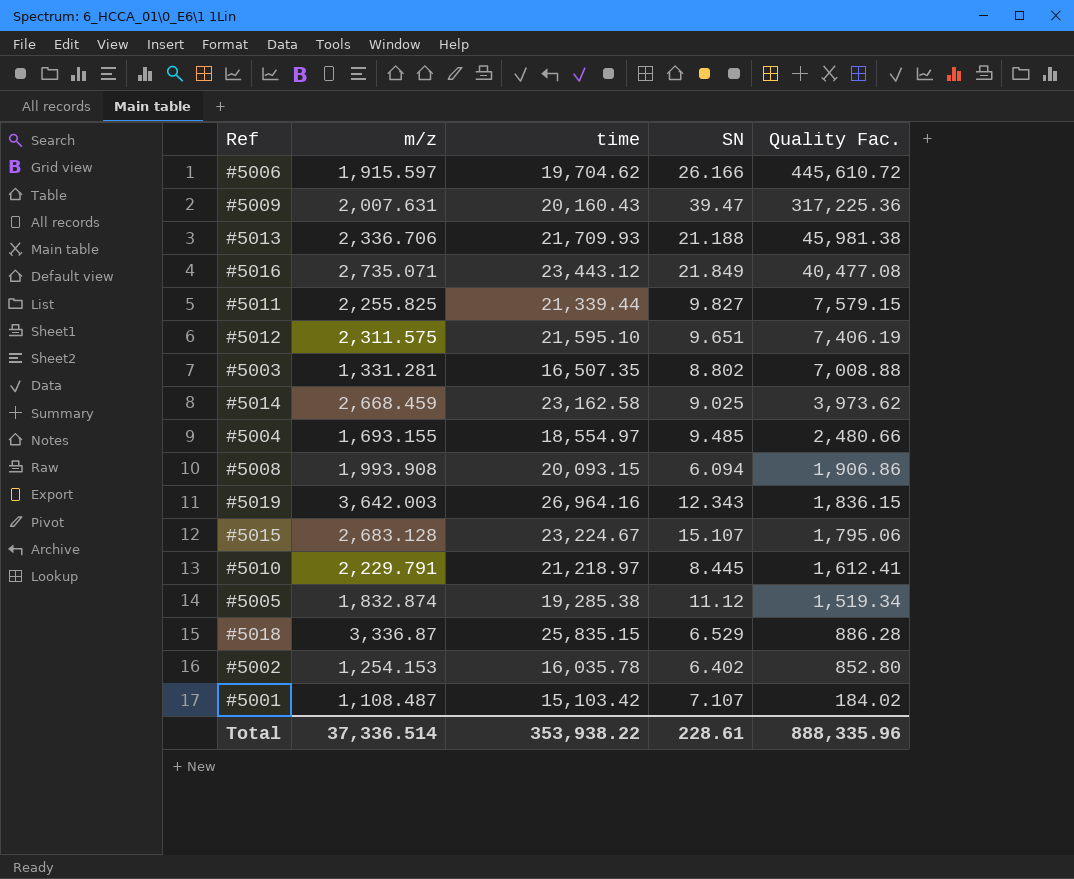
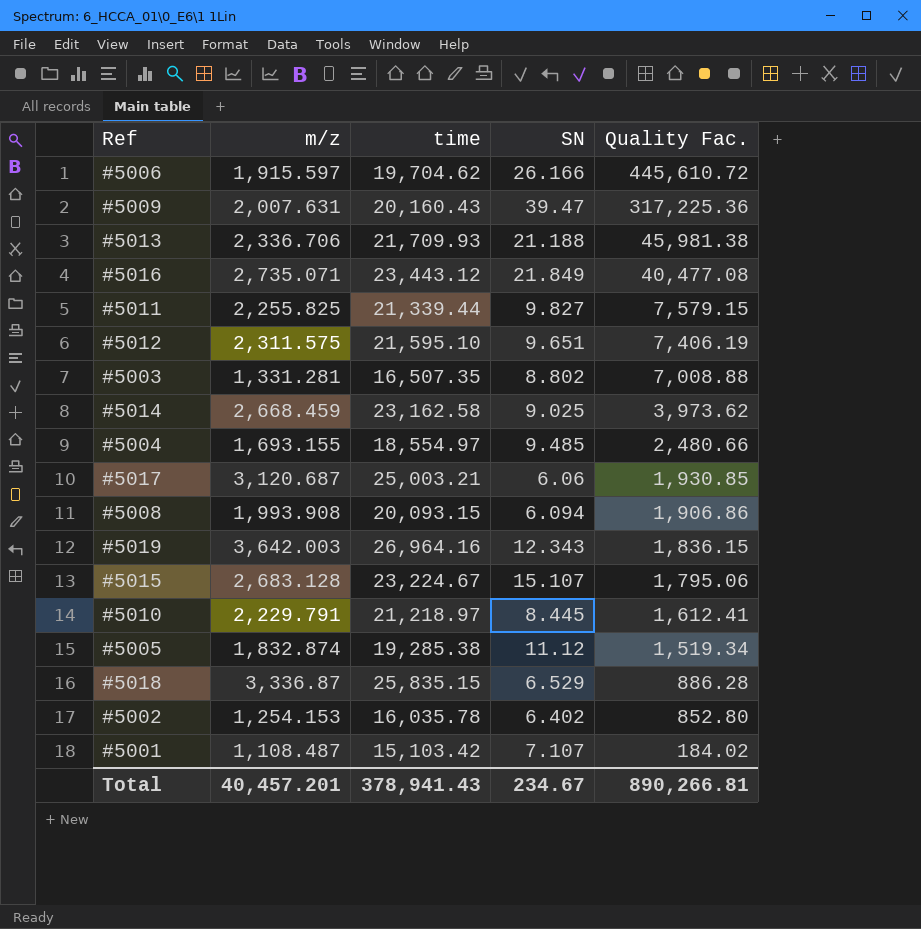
row #5017: none -> 3,120.687 | 25,003.21 | 6.06 | 1,930.85
Total | m/z: 37,336.514 -> 40,457.201
Total | time: 353,938.22 -> 378,941.43
Total | SN: 228.61 -> 234.67
Total | Quality Fac.: 888,335.96 -> 890,266.81

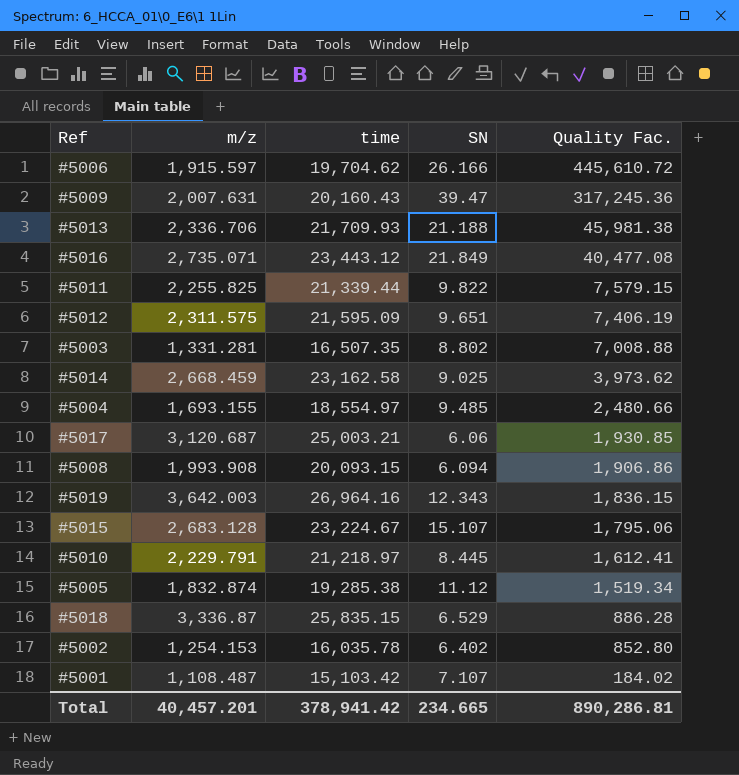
#5009 | Quality Fac.: 317,225.36 -> 317,245.36
#5011 | SN: 9.827 -> 9.822
#5012 | time: 21,595.10 -> 21,595.09
Total | time: 378,941.43 -> 378,941.42
Total | SN: 234.67 -> 234.665
Total | Quality Fac.: 890,266.81 -> 890,286.81

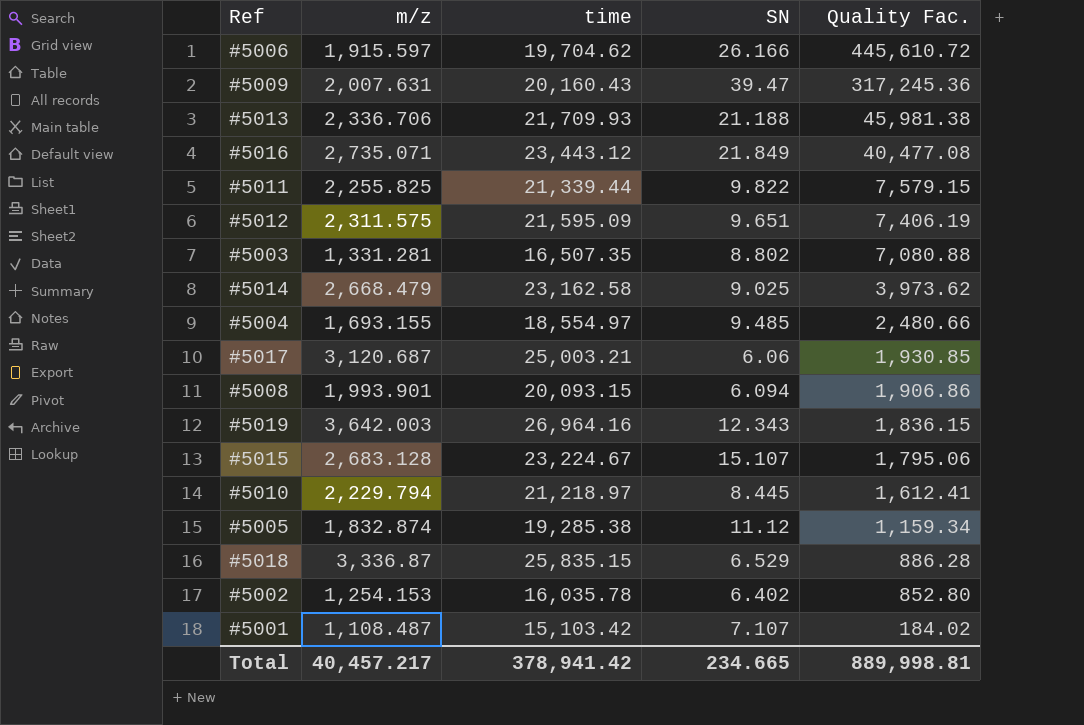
#5003 | Quality Fac.: 7,008.88 -> 7,080.88
#5014 | m/z: 2,668.459 -> 2,668.479
#5008 | m/z: 1,993.908 -> 1,993.901
#5010 | m/z: 2,229.791 -> 2,229.794
#5005 | Quality Fac.: 1,519.34 -> 1,159.34
Total | m/z: 40,457.201 -> 40,457.217
Total | Quality Fac.: 890,286.81 -> 889,998.81

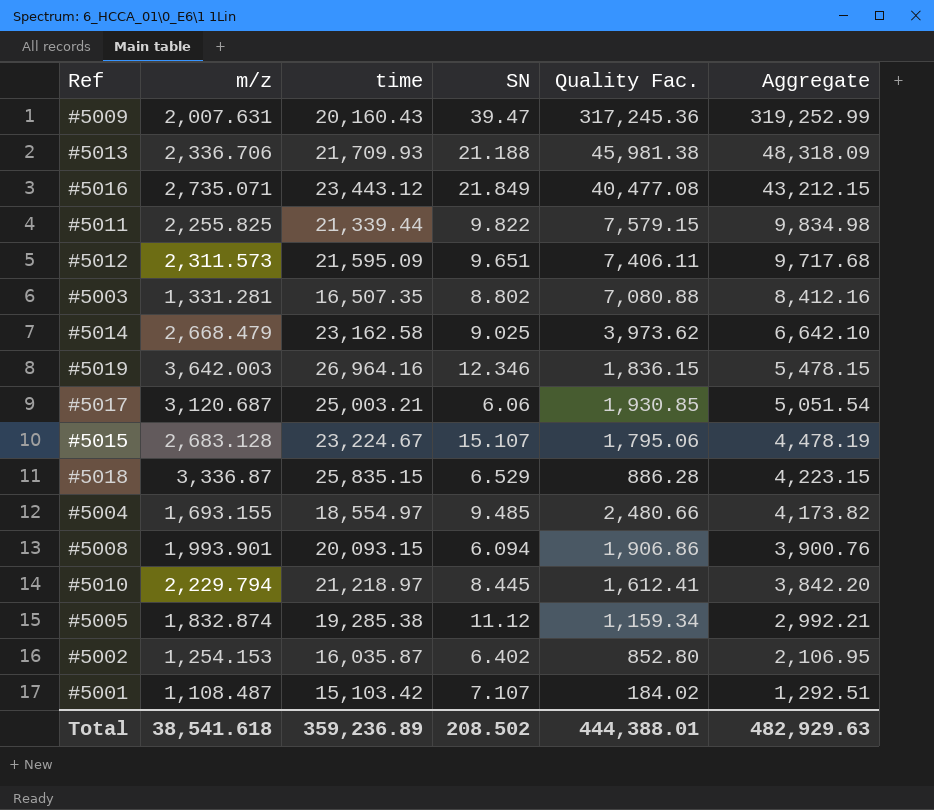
row order: Quality Fac. descending -> Aggregate descending
column Aggregate | formula: none -> [m/z] + [Quality Fac.]
row #5006: 1,915.597 | 19,704.62 | 26.166 | 445,610.72 -> none
#5012 | m/z: 2,311.575 -> 2,311.573
#5012 | Quality Fac.: 7,406.19 -> 7,406.11
#5019 | SN: 12.343 -> 12.346
#5002 | time: 16,035.78 -> 16,035.87
Total | m/z: 40,457.217 -> 38,541.618
Total | time: 378,941.42 -> 359,236.89
Total | SN: 234.665 -> 208.502
Total | Quality Fac.: 889,998.81 -> 444,388.01

